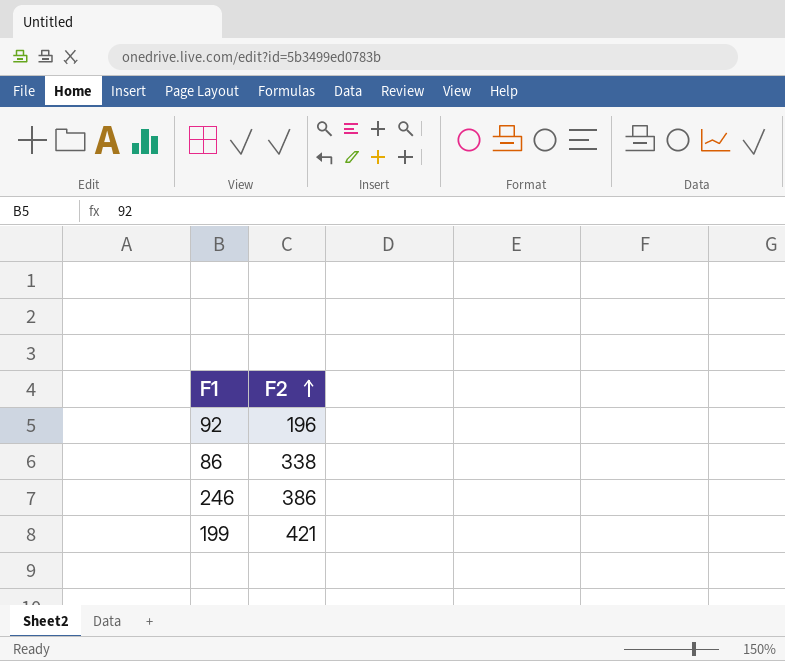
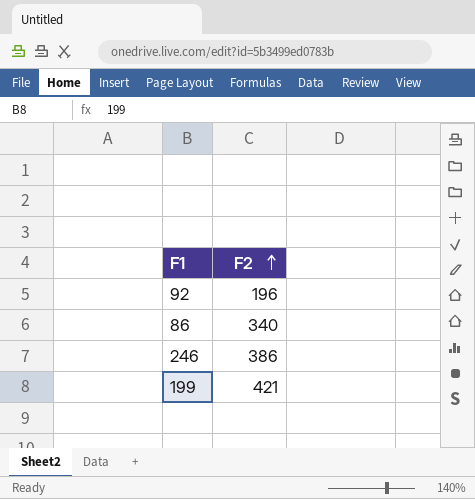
86 | F2: 338 -> 340

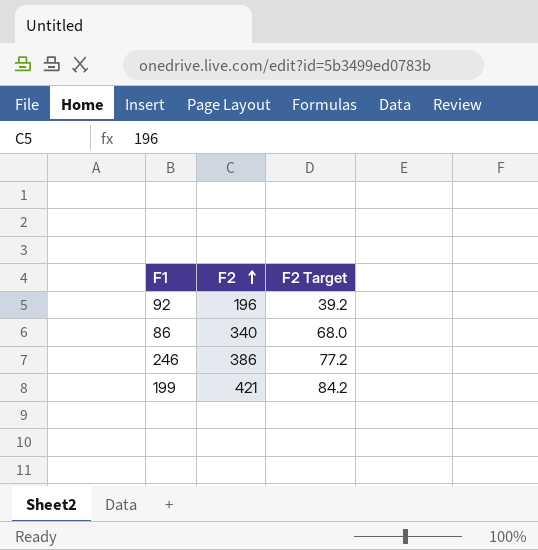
column F2 Target | formula: none -> [F2] * 0.2

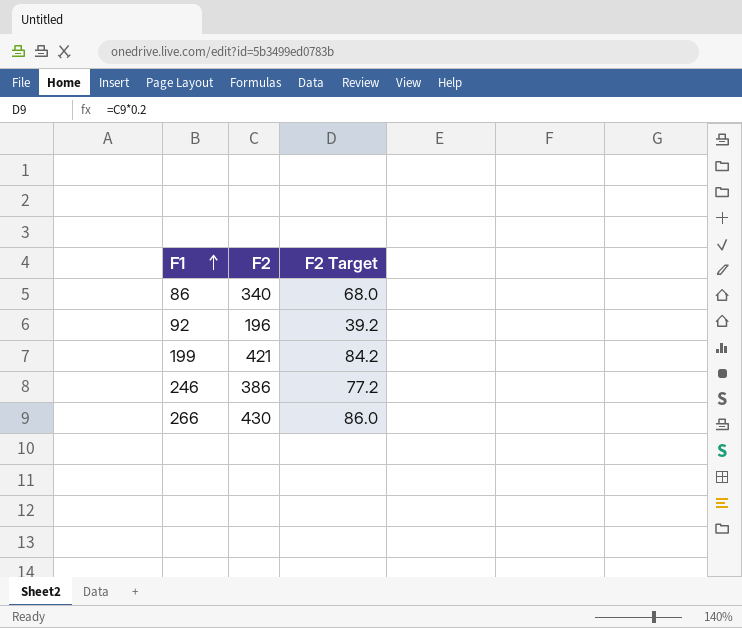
row order: F2 ascending -> F1 ascending
row 266: none -> 430 | 86.0

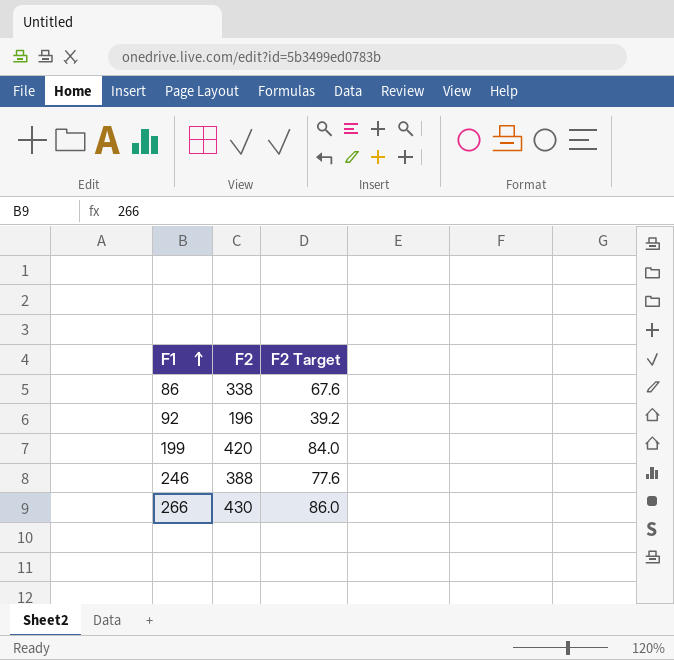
86 | F2: 340 -> 338
86 | F2 Target: 68.0 -> 67.6
199 | F2: 421 -> 420
199 | F2 Target: 84.2 -> 84.0
246 | F2: 386 -> 388
246 | F2 Target: 77.2 -> 77.6

